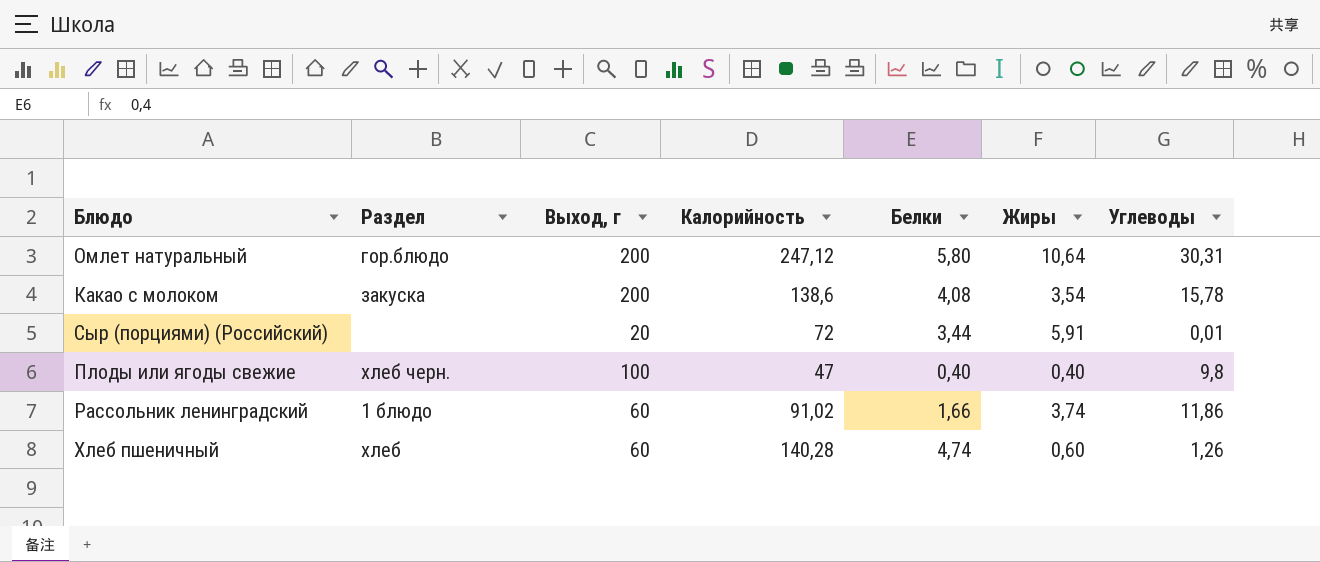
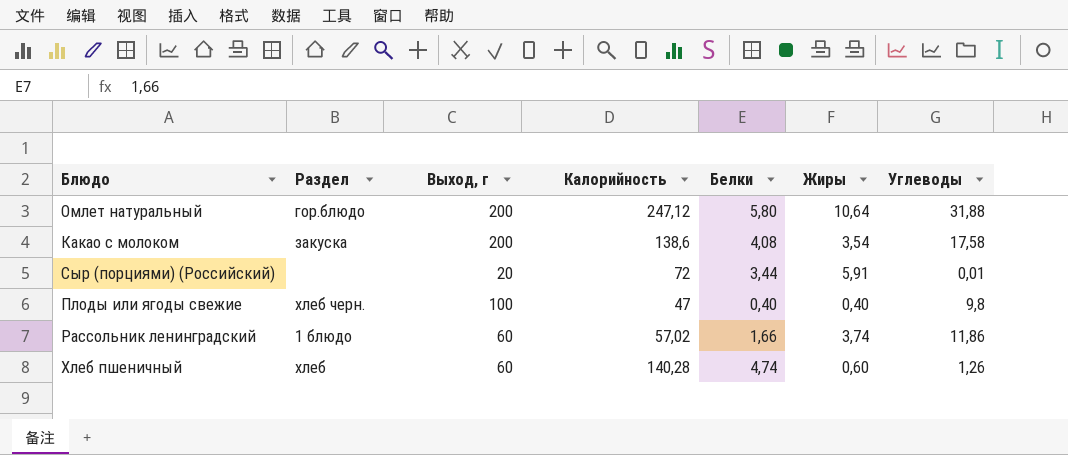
Омлет натуральный | Углеводы: 30,31 -> 31,88
Какао с молоком | Углеводы: 15,78 -> 17,58
Рассольник ленинградский | Калорийность: 91,02 -> 57,02

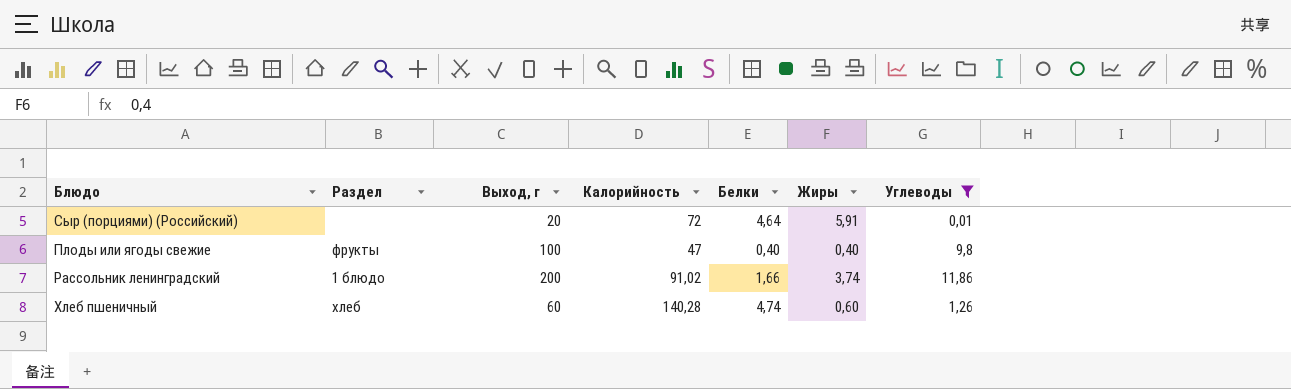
filter: none -> Углеводы <= 11,86
Сыр (порциями) (Российский) | Белки: 3,44 -> 4,64
Плоды или ягоды свежие | Раздел: хлеб черн. -> фрукты
Рассольник ленинградский | Выход, г: 60 -> 200
Рассольник ленинградский | Калорийность: 57,02 -> 91,02

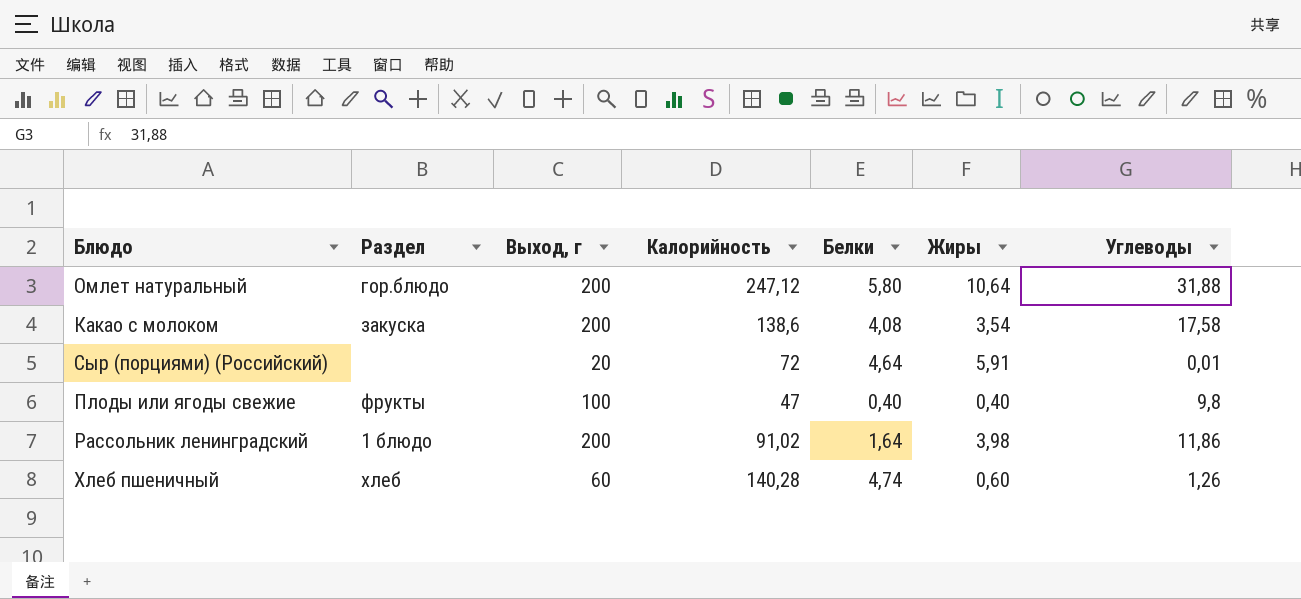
filter: Углеводы <= 11,86 -> none
Рассольник ленинградский | Белки: 1,66 -> 1,64
Рассольник ленинградский | Жиры: 3,74 -> 3,98

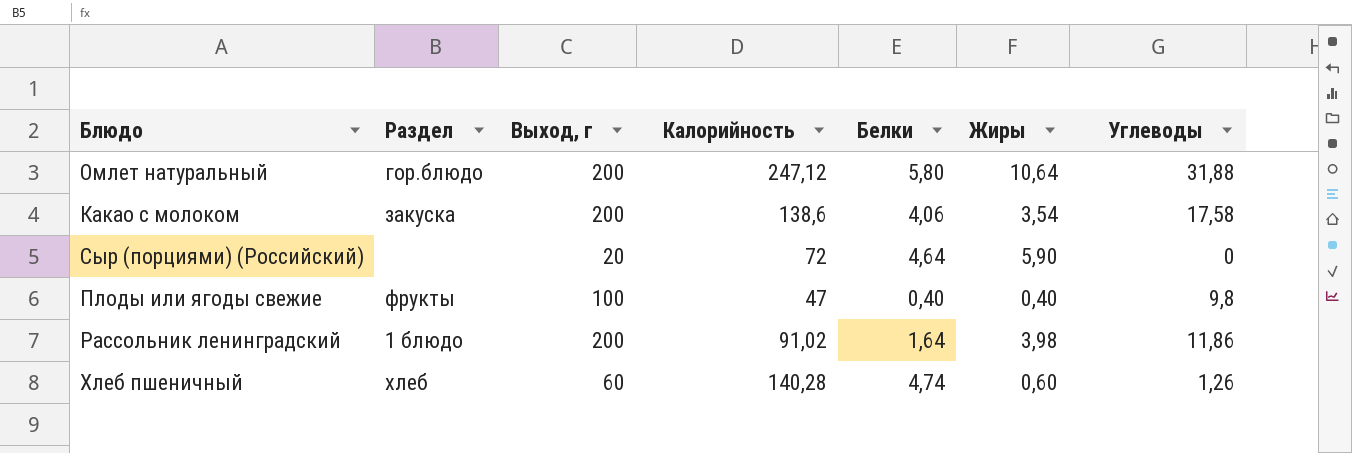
Какао с молоком | Белки: 4,08 -> 4,06
Сыр (порциями) (Российский) | Жиры: 5,91 -> 5,90
Сыр (порциями) (Российский) | Углеводы: 0,01 -> 0

